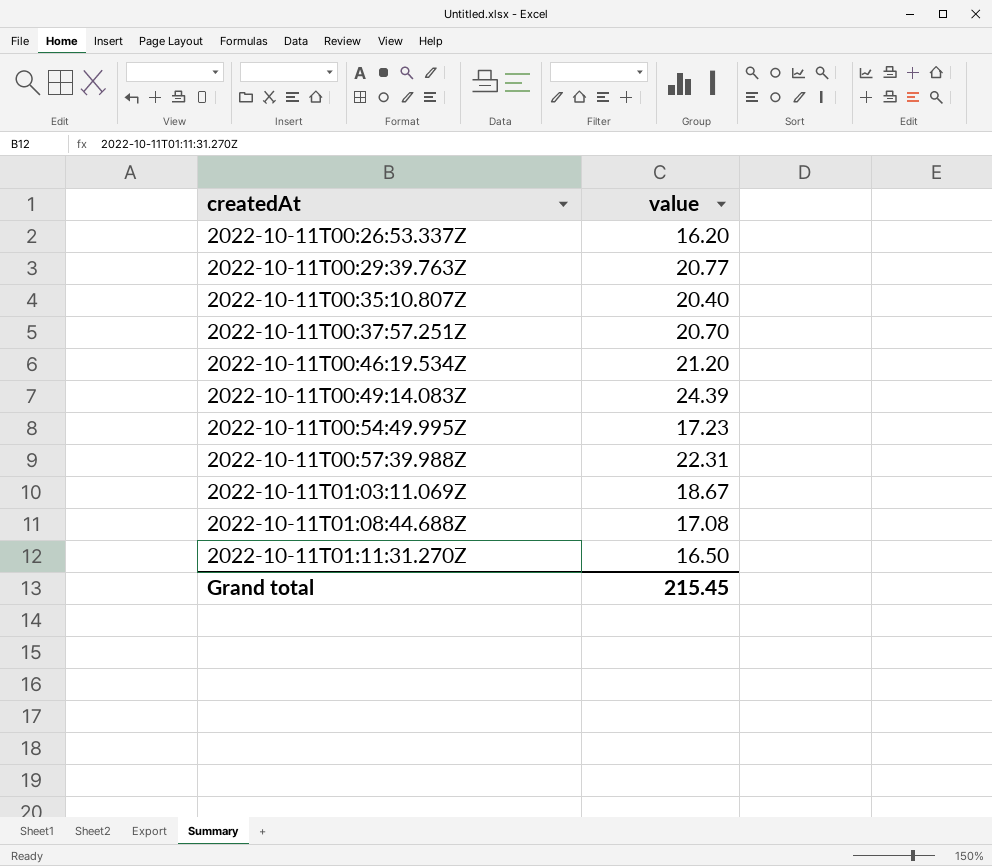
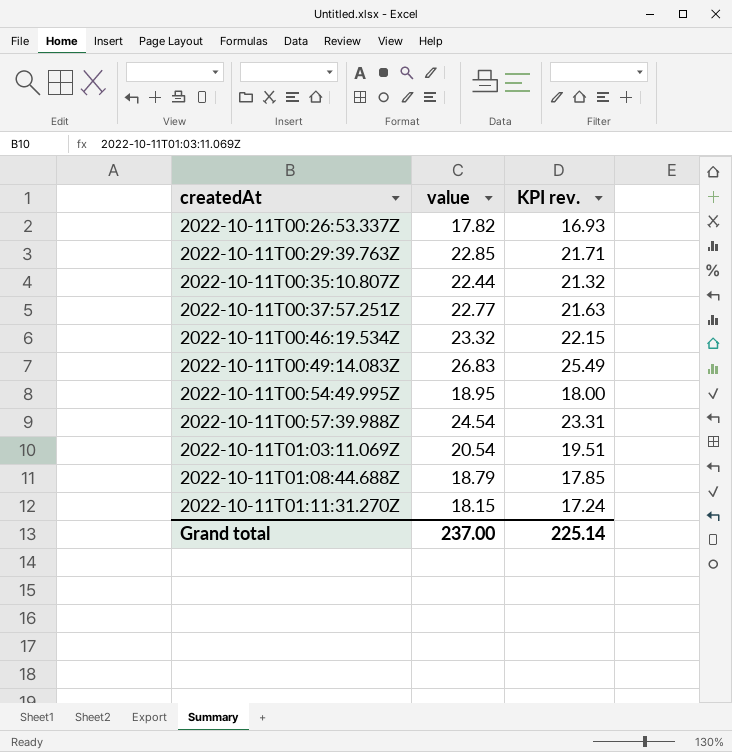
column KPI rev. | formula: none -> [value] * 0.95
2022-10-11T00:26:53.337Z | value: 16.20 -> 17.82
2022-10-11T00:29:39.763Z | value: 20.77 -> 22.85
2022-10-11T00:35:10.807Z | value: 20.40 -> 22.44
2022-10-11T00:37:57.251Z | value: 20.70 -> 22.77
2022-10-11T00:46:19.534Z | value: 21.20 -> 23.32
2022-10-11T00:49:14.083Z | value: 24.39 -> 26.83
2022-10-11T00:54:49.995Z | value: 17.23 -> 18.95
2022-10-11T00:57:39.988Z | value: 22.31 -> 24.54
2022-10-11T01:03:11.069Z | value: 18.67 -> 20.54
2022-10-11T01:08:44.688Z | value: 17.08 -> 18.79
2022-10-11T01:11:31.270Z | value: 16.50 -> 18.15
Grand total | value: 215.45 -> 237.00

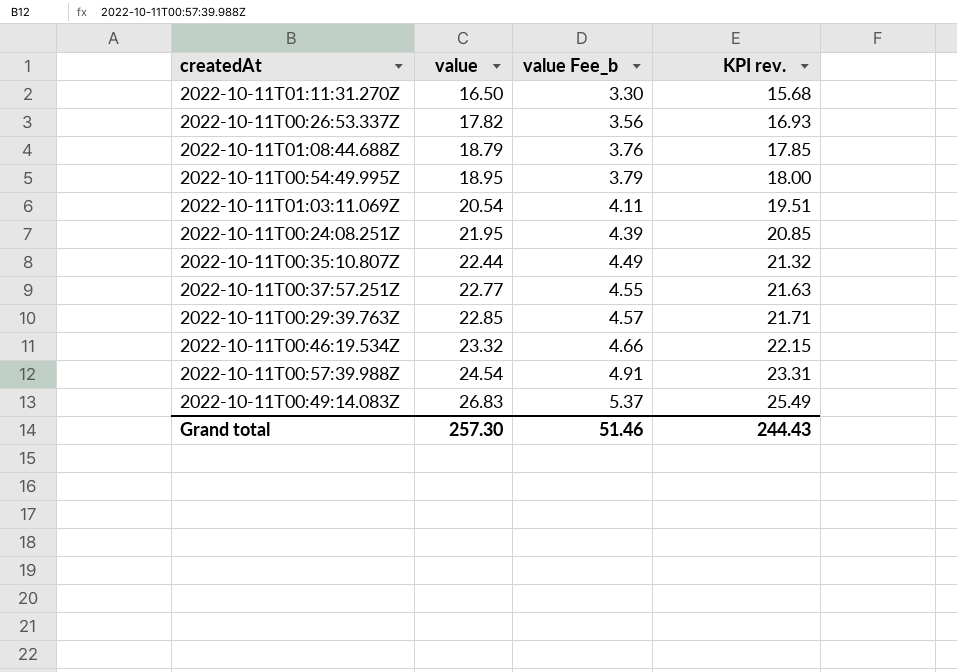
row order: createdAt ascending -> value ascending
column value Fee_b | formula: none -> [value] * 0.2
2022-10-11T01:11:31.270Z | value: 18.15 -> 16.50
2022-10-11T01:11:31.270Z | KPI rev.: 17.24 -> 15.68
row 2022-10-11T00:24:08.251Z: none -> 21.95 | 4.39 | 20.85
Grand total | value: 237.00 -> 257.30
Grand total | KPI rev.: 225.14 -> 244.43

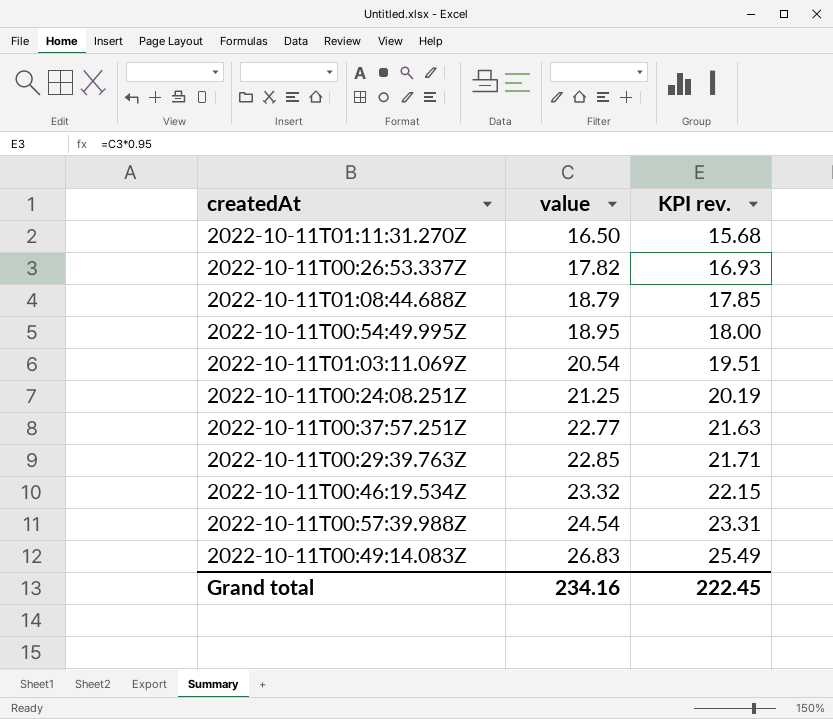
column value Fee_b | formula: [value] * 0.2 -> none
row 2022-10-11T00:35:10.807Z: 22.44 | 4.49 | 21.32 -> none
2022-10-11T00:24:08.251Z | value: 21.95 -> 21.25
2022-10-11T00:24:08.251Z | KPI rev.: 20.85 -> 20.19
Grand total | value: 257.30 -> 234.16
Grand total | KPI rev.: 244.43 -> 222.45

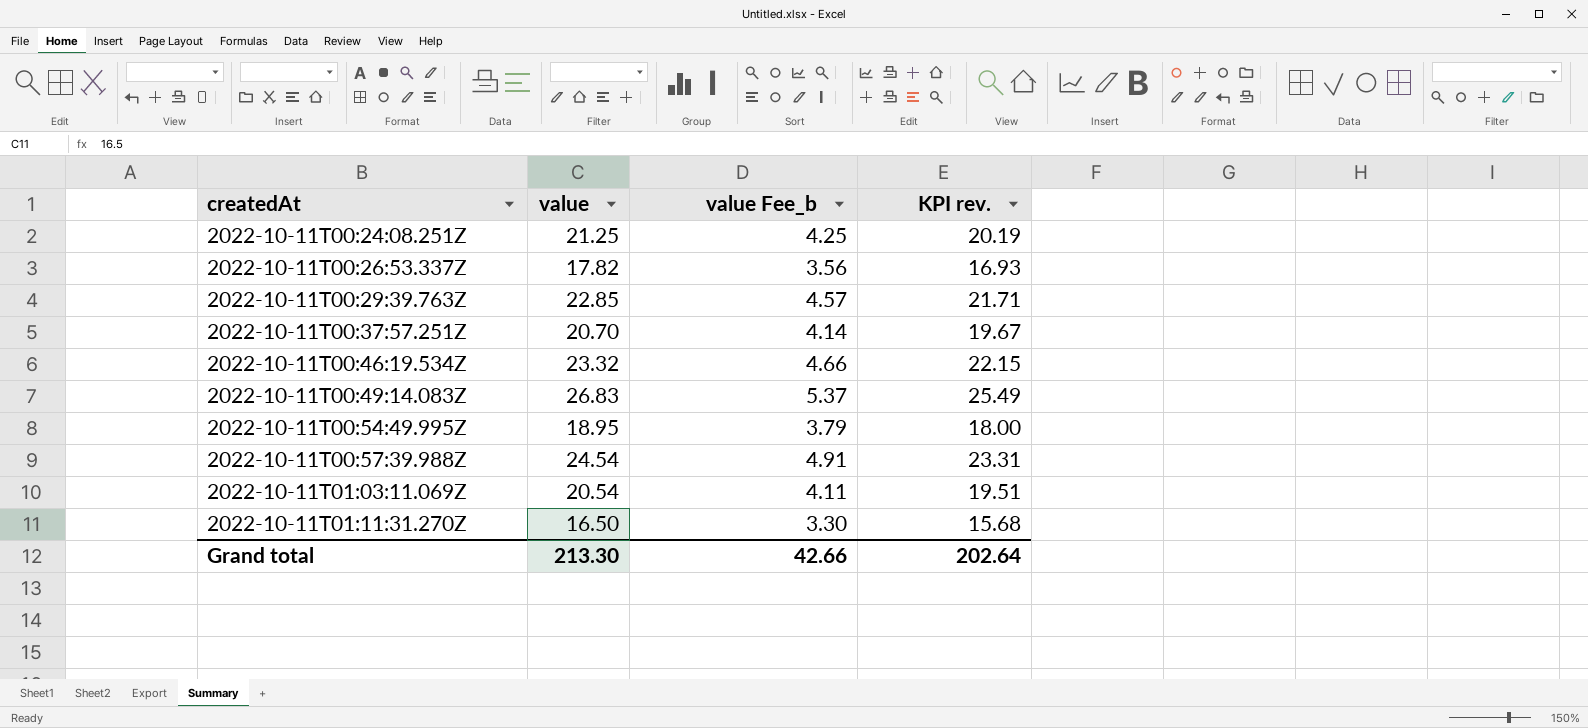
row order: value ascending -> createdAt ascending
column value Fee_b | formula: none -> [value] * 0.2
row 2022-10-11T01:08:44.688Z: 18.79 | 17.85 -> none
2022-10-11T00:37:57.251Z | value: 22.77 -> 20.70
2022-10-11T00:37:57.251Z | KPI rev.: 21.63 -> 19.67
Grand total | value: 234.16 -> 213.30
Grand total | KPI rev.: 222.45 -> 202.64

